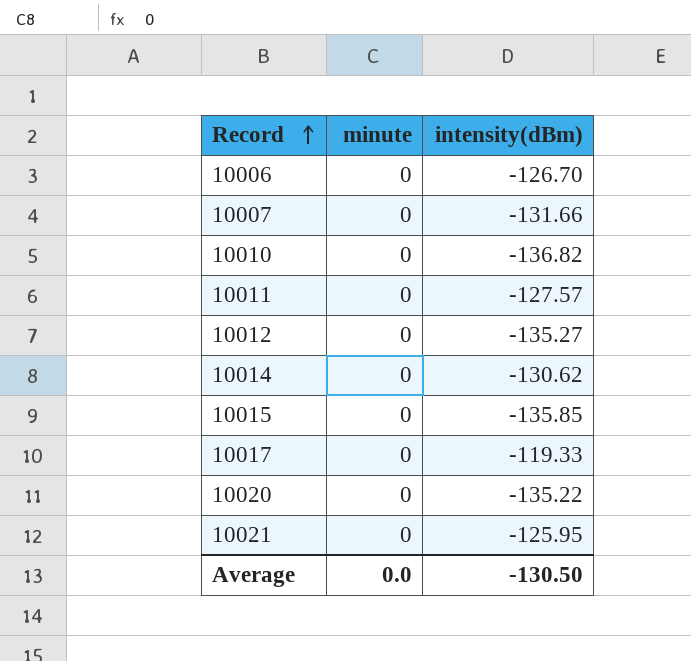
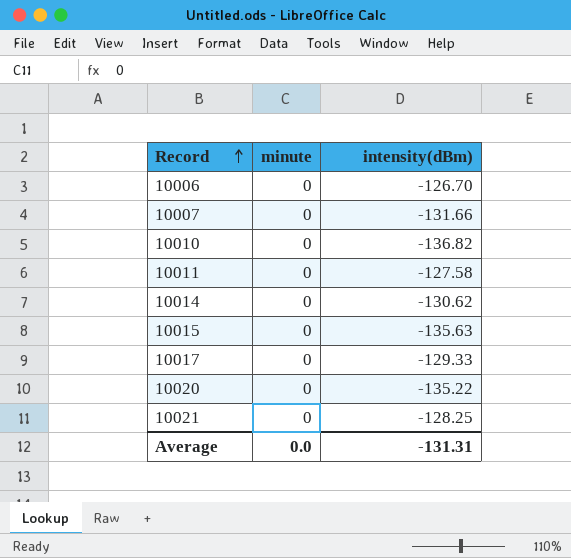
row 10012: 0 | -135.27 -> none
10011 | intensity(dBm): -127.57 -> -127.58
10015 | intensity(dBm): -135.85 -> -135.63
10017 | intensity(dBm): -119.33 -> -129.33
10021 | intensity(dBm): -125.95 -> -128.25
Average | intensity(dBm): -130.50 -> -131.31

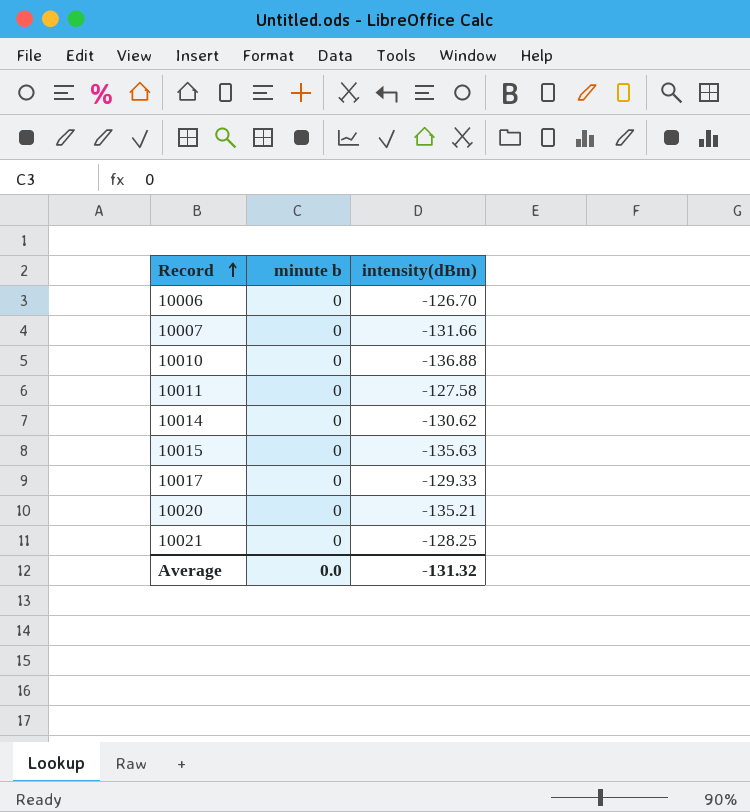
column name: minute -> minute b
10010 | intensity(dBm): -136.82 -> -136.88
10020 | intensity(dBm): -135.22 -> -135.21
Average | intensity(dBm): -131.31 -> -131.32

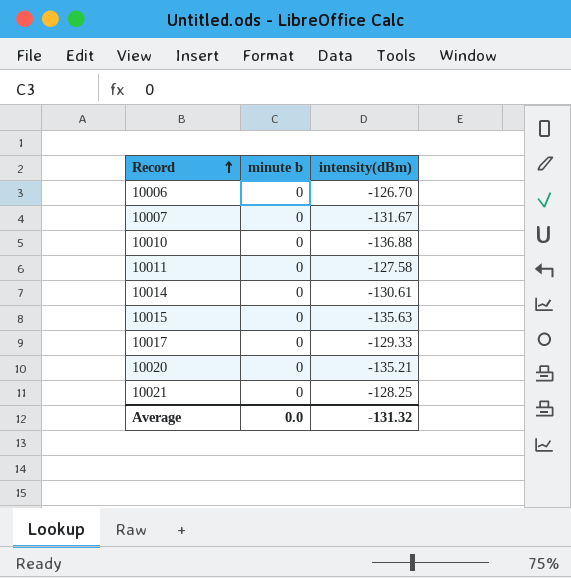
10007 | intensity(dBm): -131.66 -> -131.67
10014 | intensity(dBm): -130.62 -> -130.61

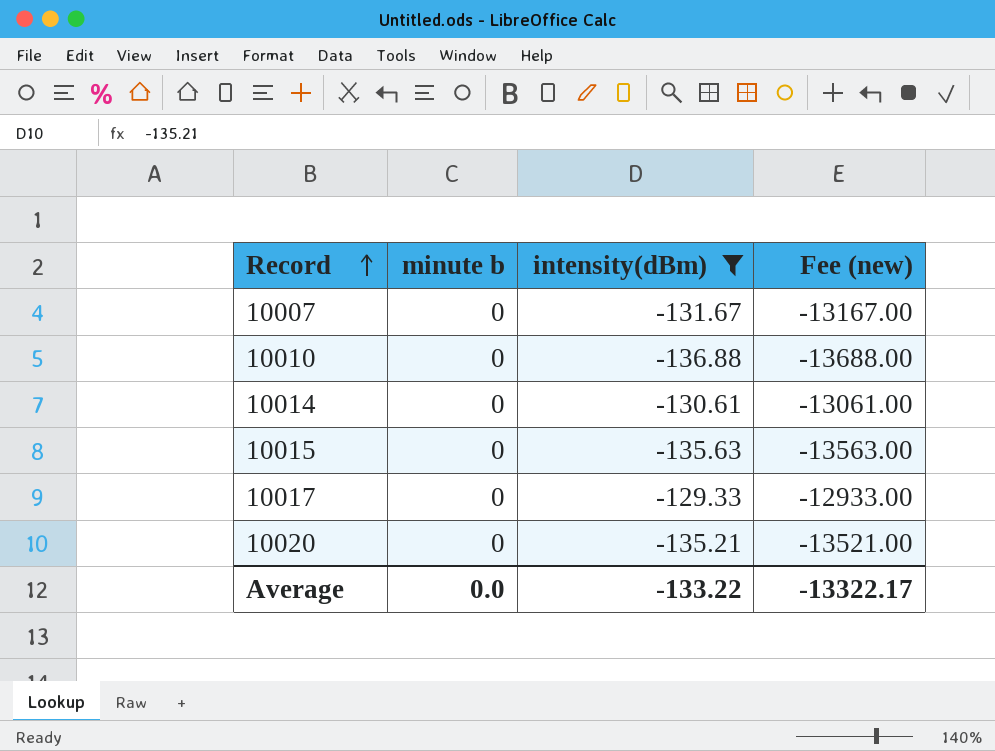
filter: none -> intensity(dBm) <= -129.33
column Fee (new) | formula: none -> [intensity(dBm)] * 100
Average | intensity(dBm): -131.32 -> -133.22

